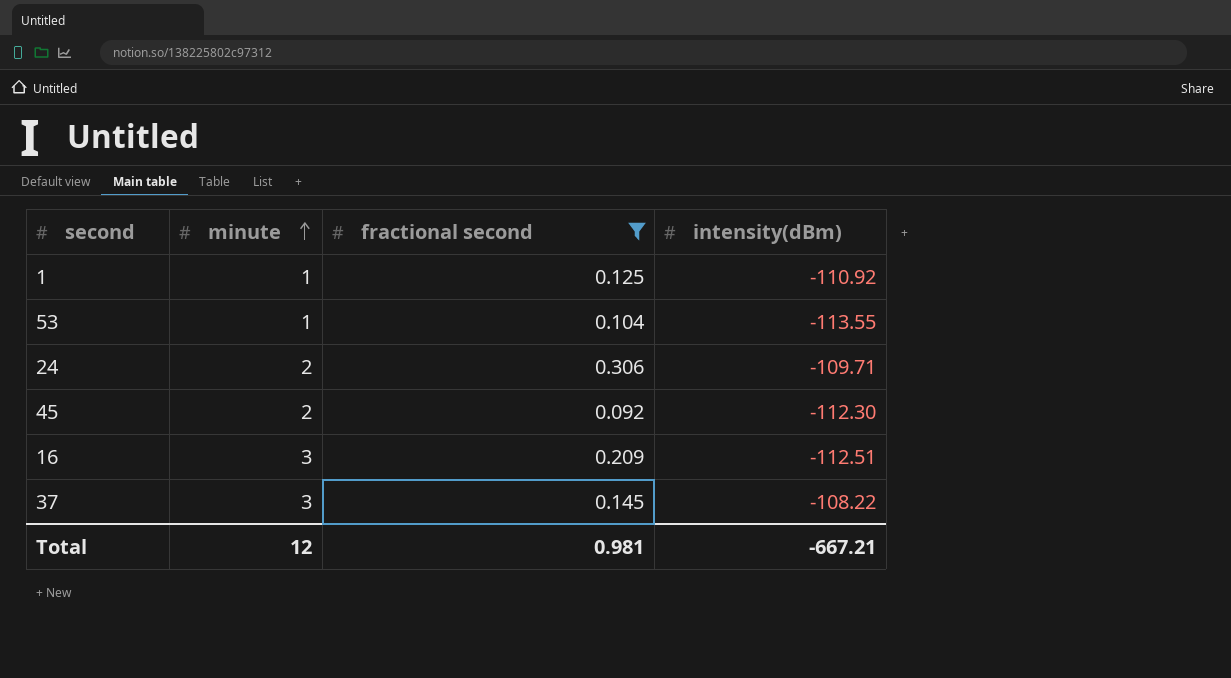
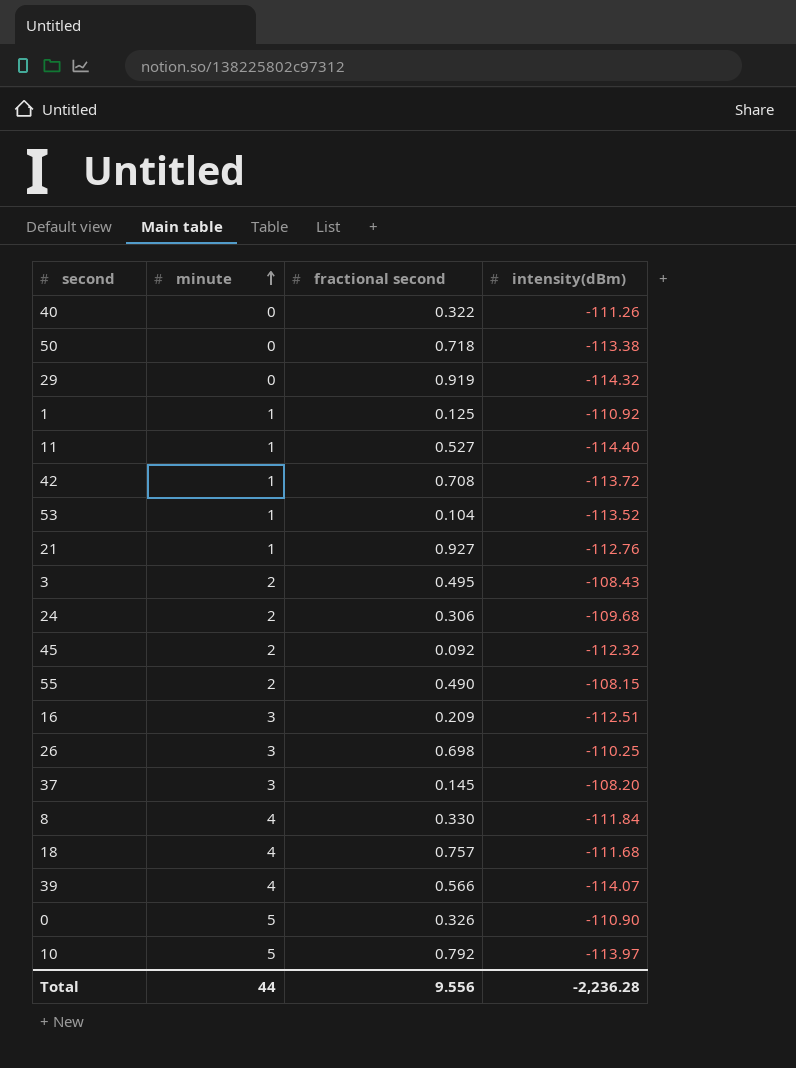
filter: fractional second <= 0.306 -> none
53 | intensity(dBm): -113.55 -> -113.52
24 | intensity(dBm): -109.71 -> -109.68
45 | intensity(dBm): -112.30 -> -112.32
37 | intensity(dBm): -108.22 -> -108.20
Total | minute: 12 -> 44
Total | fractional second: 0.981 -> 9.556
Total | intensity(dBm): -667.21 -> -2,236.28

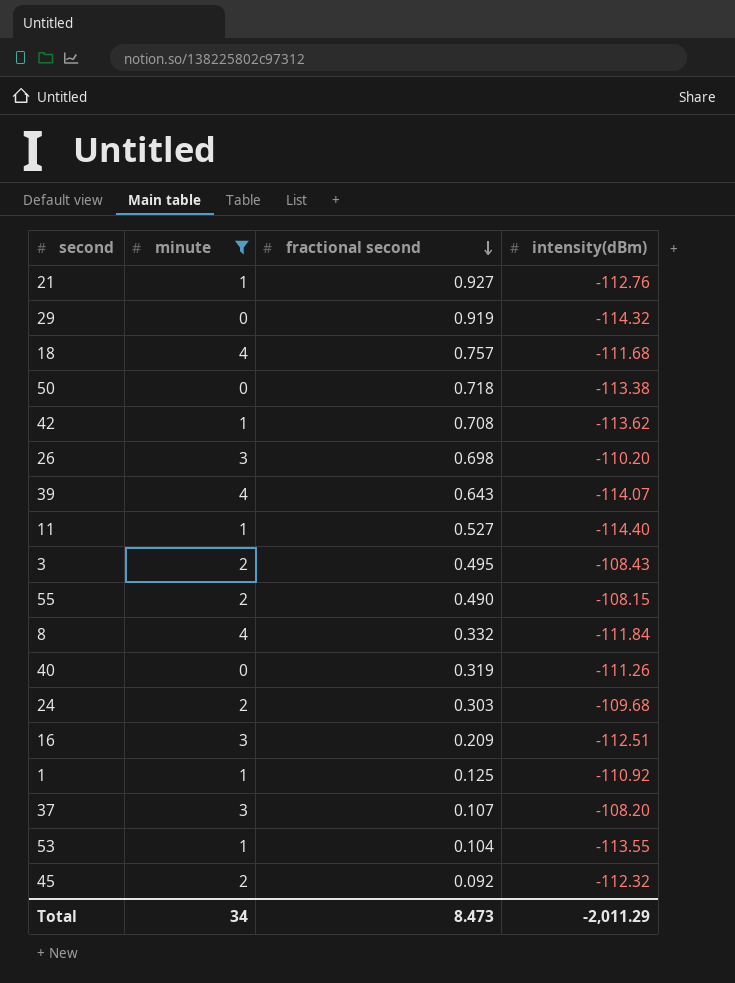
filter: none -> minute != 5
row order: minute ascending -> fractional second descending
42 | intensity(dBm): -113.72 -> -113.62
26 | intensity(dBm): -110.25 -> -110.20
39 | fractional second: 0.566 -> 0.643
8 | fractional second: 0.330 -> 0.332
40 | fractional second: 0.322 -> 0.319
24 | fractional second: 0.306 -> 0.303
37 | fractional second: 0.145 -> 0.107
53 | intensity(dBm): -113.52 -> -113.55
Total | minute: 44 -> 34
Total | fractional second: 9.556 -> 8.473
Total | intensity(dBm): -2,236.28 -> -2,011.29

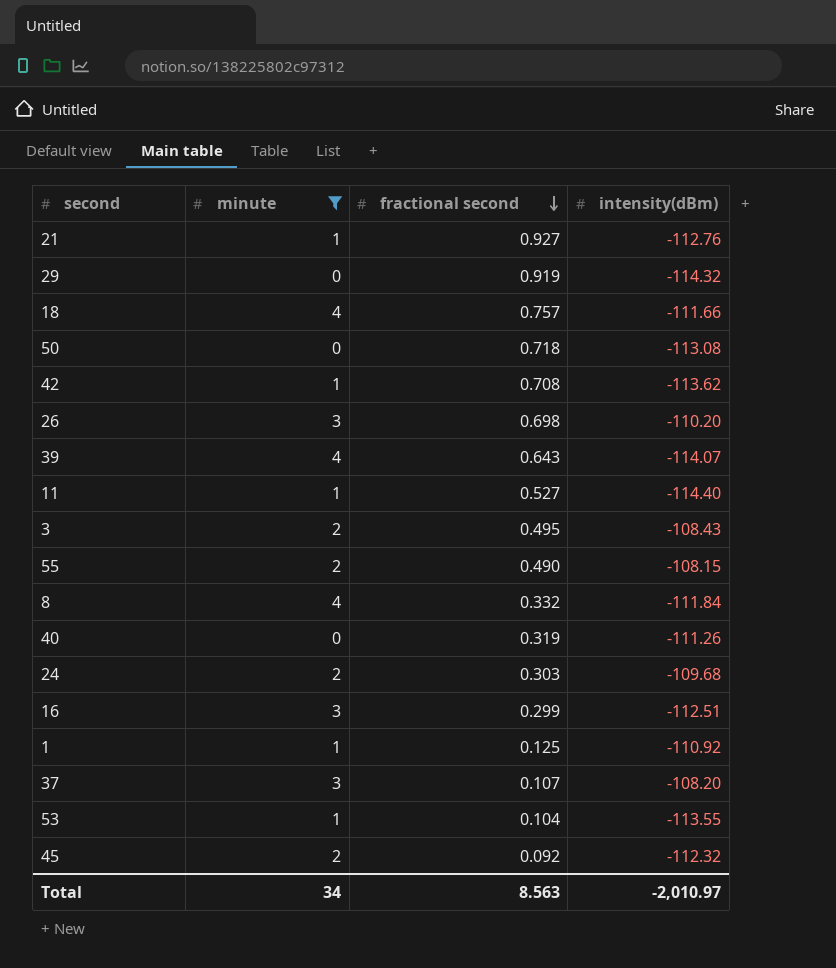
18 | intensity(dBm): -111.68 -> -111.66
50 | intensity(dBm): -113.38 -> -113.08
16 | fractional second: 0.209 -> 0.299
Total | fractional second: 8.473 -> 8.563
Total | intensity(dBm): -2,011.29 -> -2,010.97

